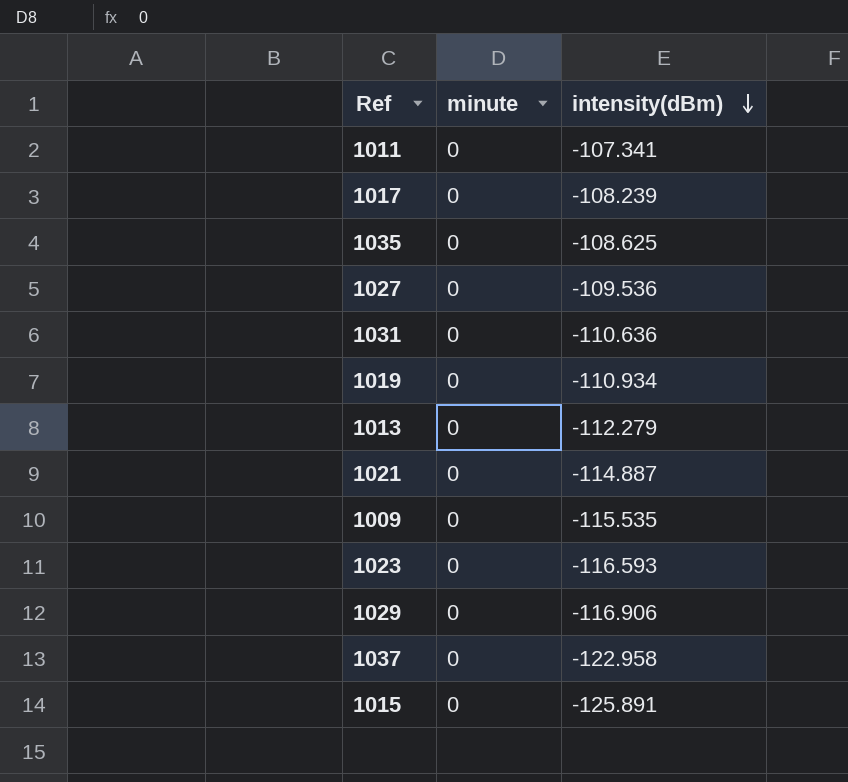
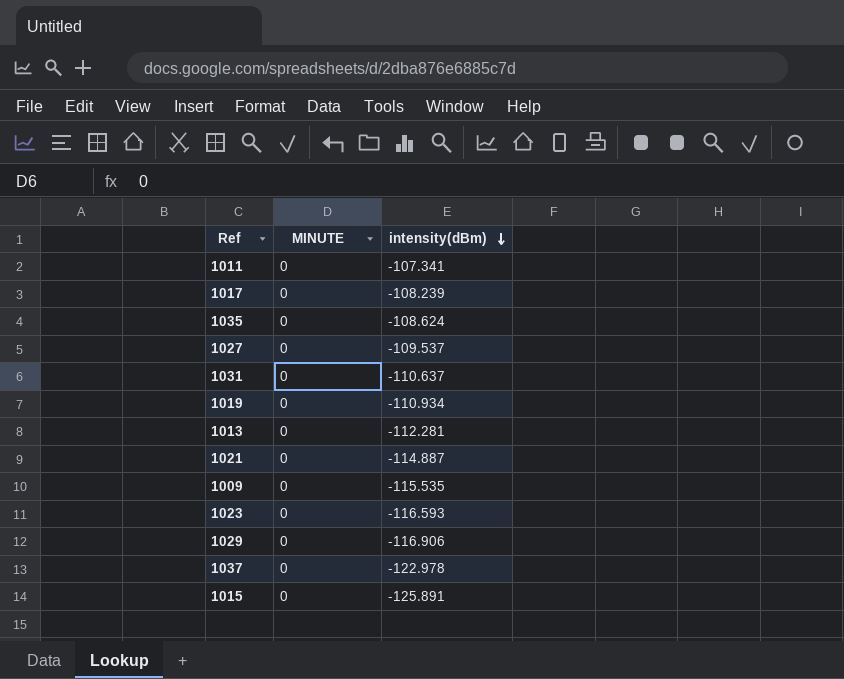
column name: minute -> MINUTE
1035 | intensity(dBm): -108.625 -> -108.624
1027 | intensity(dBm): -109.536 -> -109.537
1031 | intensity(dBm): -110.636 -> -110.637
1013 | intensity(dBm): -112.279 -> -112.281
1037 | intensity(dBm): -122.958 -> -122.978

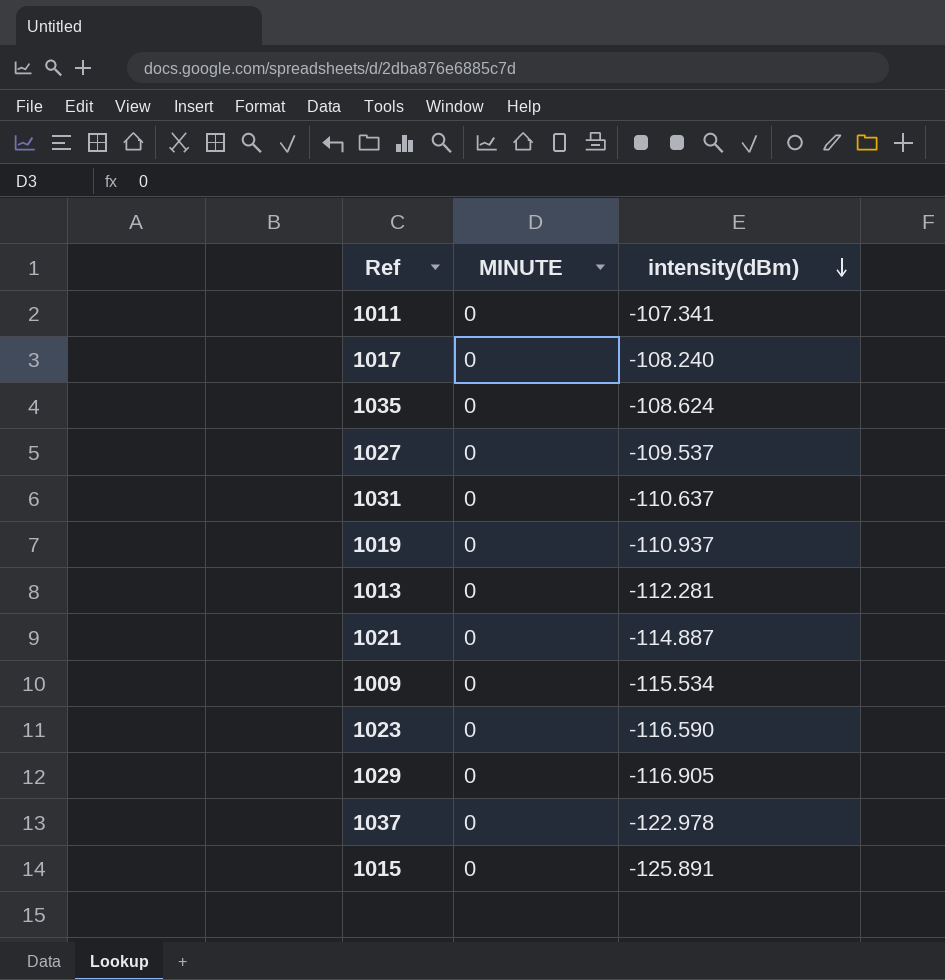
1017 | intensity(dBm): -108.239 -> -108.240
1019 | intensity(dBm): -110.934 -> -110.937
1009 | intensity(dBm): -115.535 -> -115.534
1023 | intensity(dBm): -116.593 -> -116.590
1029 | intensity(dBm): -116.906 -> -116.905

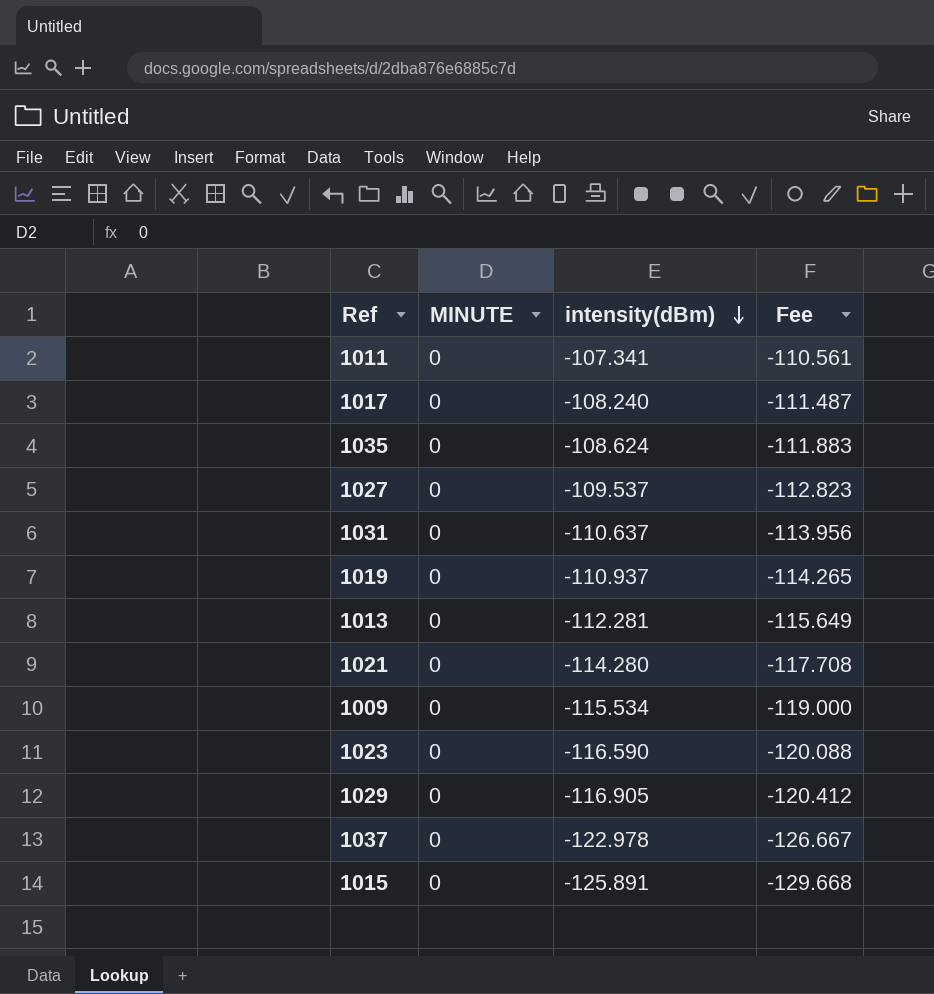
column Fee | formula: none -> [intensity(dBm)] * 1.03
1021 | intensity(dBm): -114.887 -> -114.280

